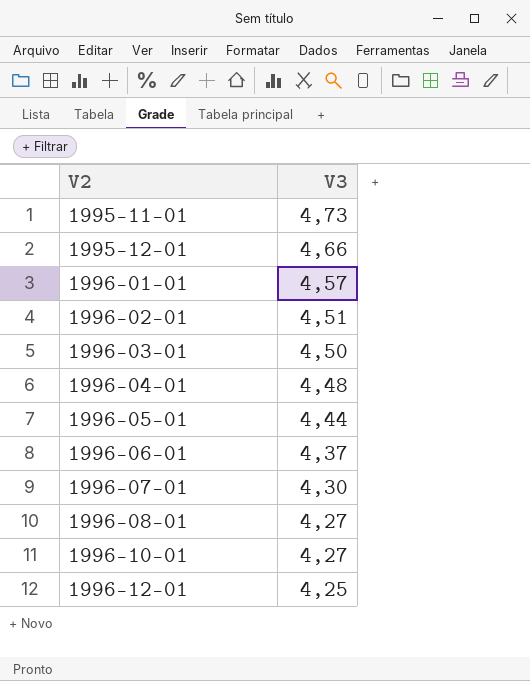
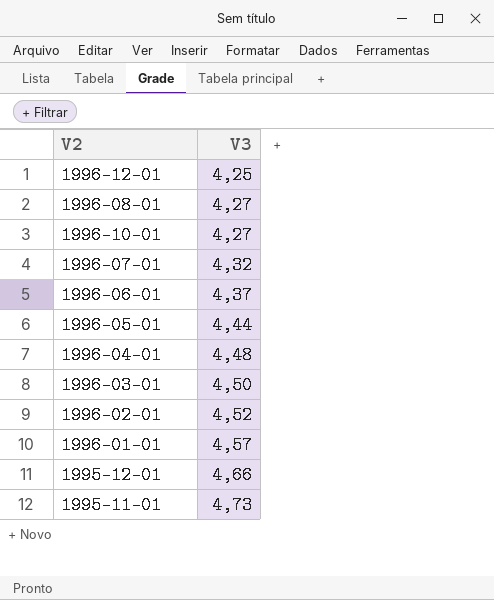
row order: V2 ascending -> V3 ascending
1996-07-01 | V3: 4,30 -> 4,32
1996-02-01 | V3: 4,51 -> 4,52

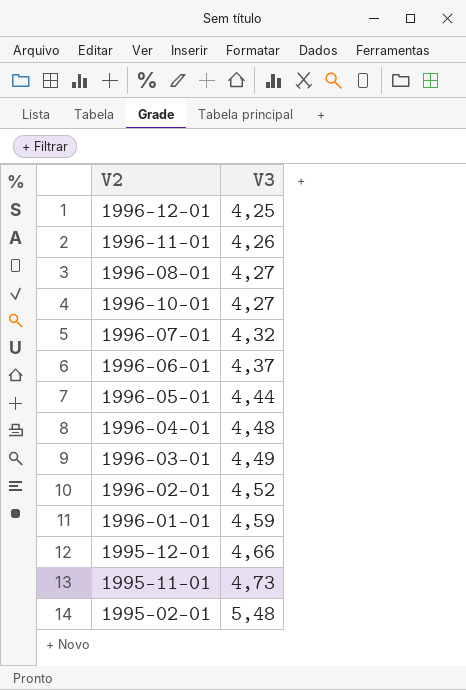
row 1996-11-01: none -> 4,26
1996-03-01 | V3: 4,50 -> 4,49
1996-01-01 | V3: 4,57 -> 4,59
row 1995-02-01: none -> 5,48

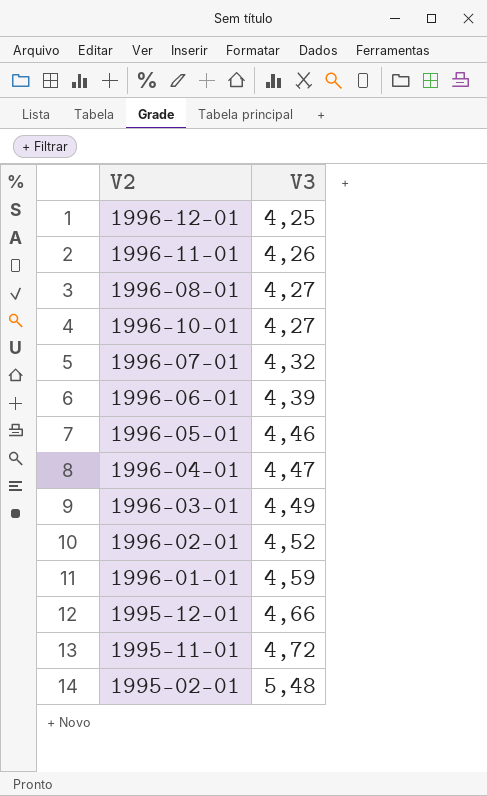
1996-06-01 | V3: 4,37 -> 4,39
1996-05-01 | V3: 4,44 -> 4,46
1996-04-01 | V3: 4,48 -> 4,47
1995-11-01 | V3: 4,73 -> 4,72

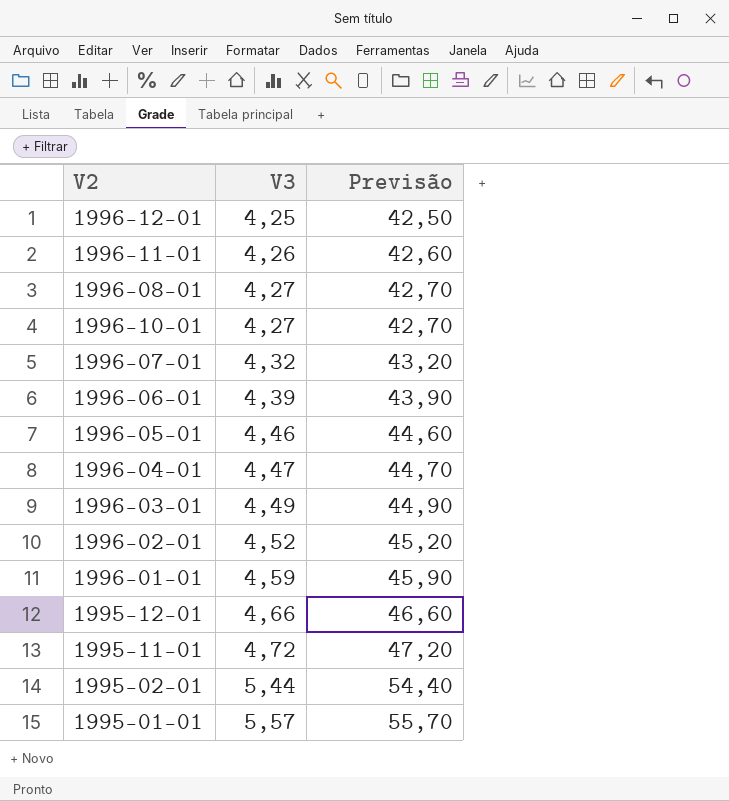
column Previsão | formula: none -> [V3] * 10
1995-02-01 | V3: 5,48 -> 5,44
row 1995-01-01: none -> 5,57 | 55,70

